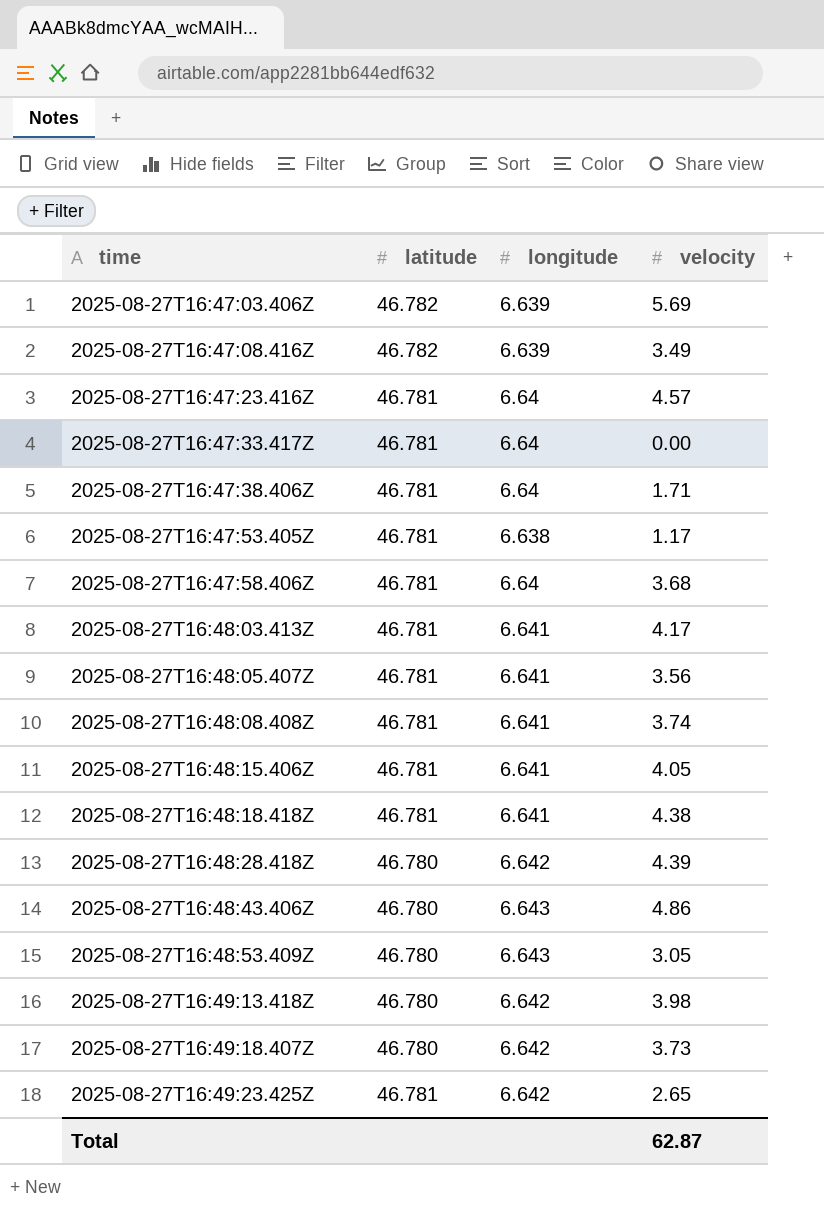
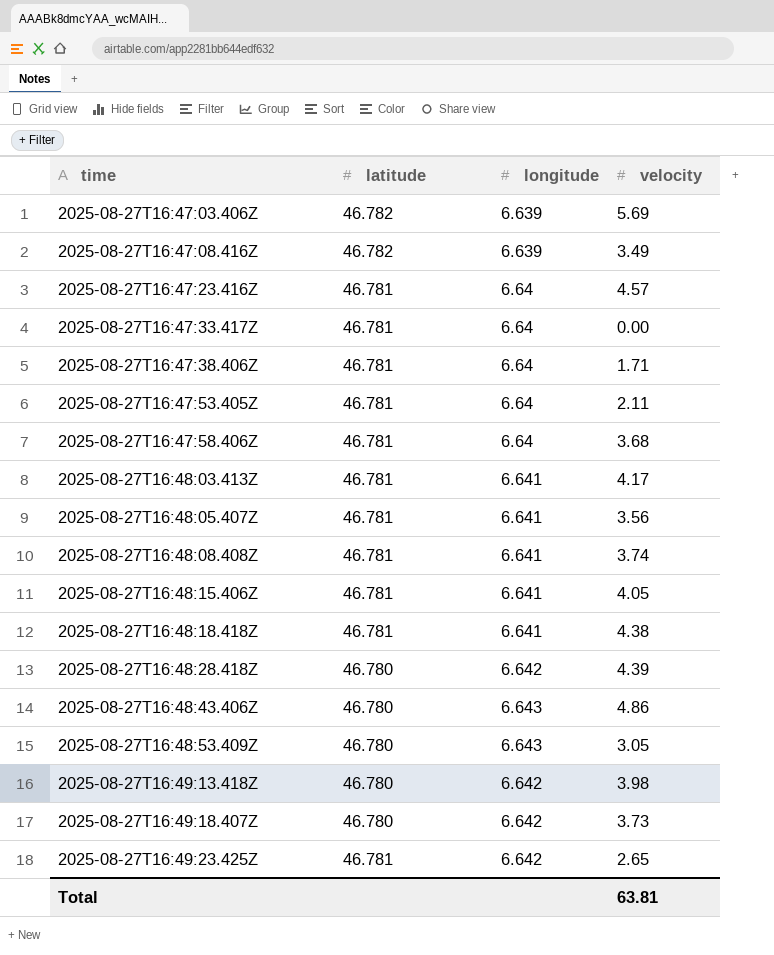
2025-08-27T16:47:53.405Z | longitude: 6.638 -> 6.64
2025-08-27T16:47:53.405Z | velocity: 1.17 -> 2.11
Total | velocity: 62.87 -> 63.81

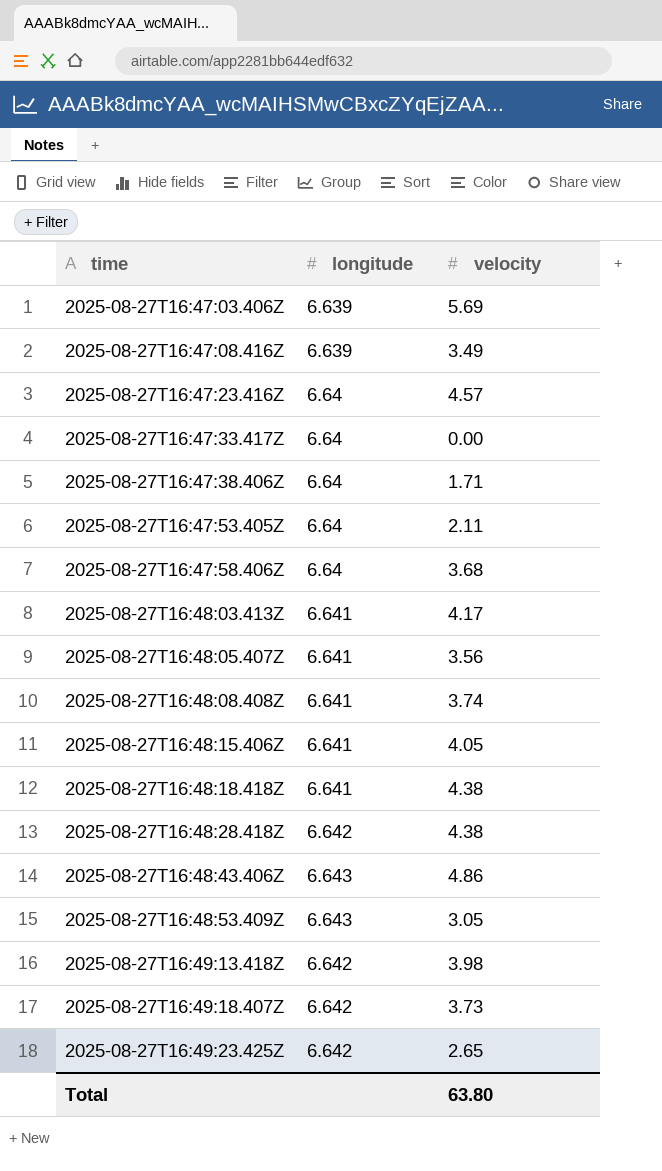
column latitude | position: 2 -> none
2025-08-27T16:48:28.418Z | velocity: 4.39 -> 4.38
Total | velocity: 63.81 -> 63.80

